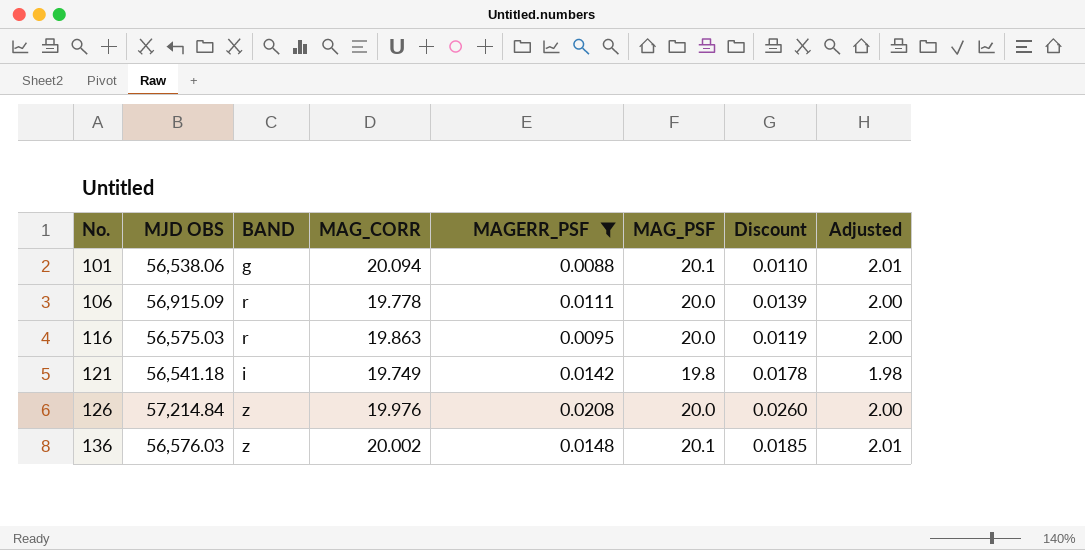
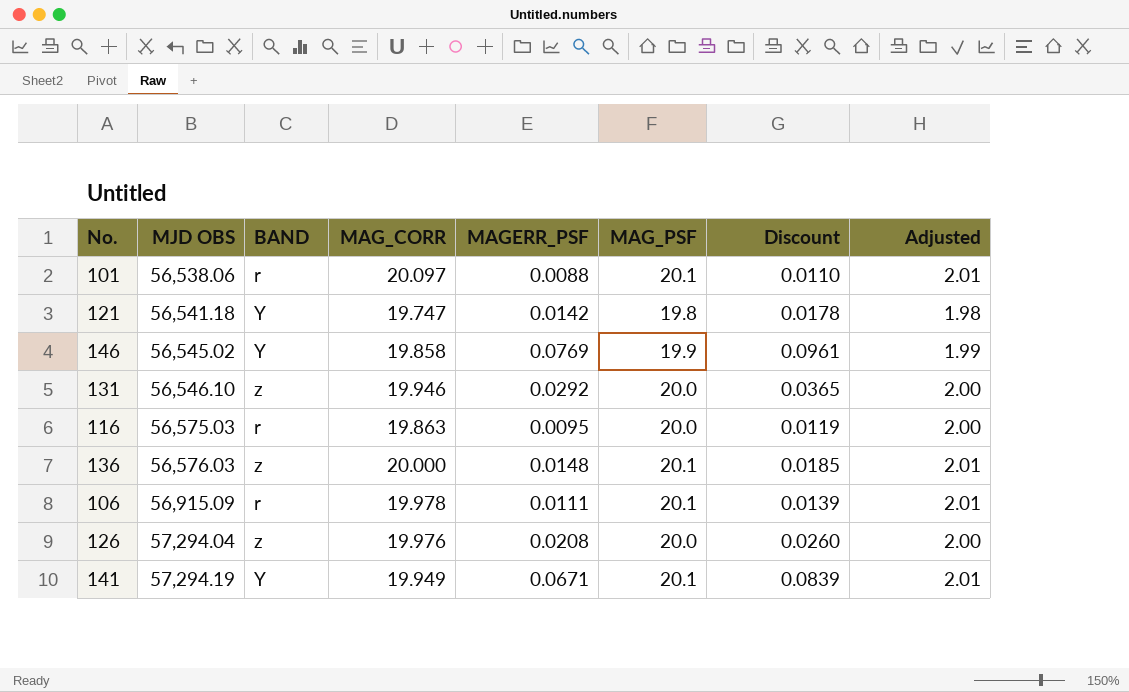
filter: MAGERR_PSF <= 0.0208 -> none
row order: No. ascending -> MJD OBS ascending
101 | BAND: g -> r
101 | MAG_CORR: 20.094 -> 20.097
121 | BAND: i -> Y
121 | MAG_CORR: 19.749 -> 19.747
136 | MAG_CORR: 20.002 -> 20.000
106 | MAG_CORR: 19.778 -> 19.978
106 | MAG_PSF: 20.0 -> 20.1
106 | Adjusted: 2.00 -> 2.01
126 | MJD OBS: 57,214.84 -> 57,294.04

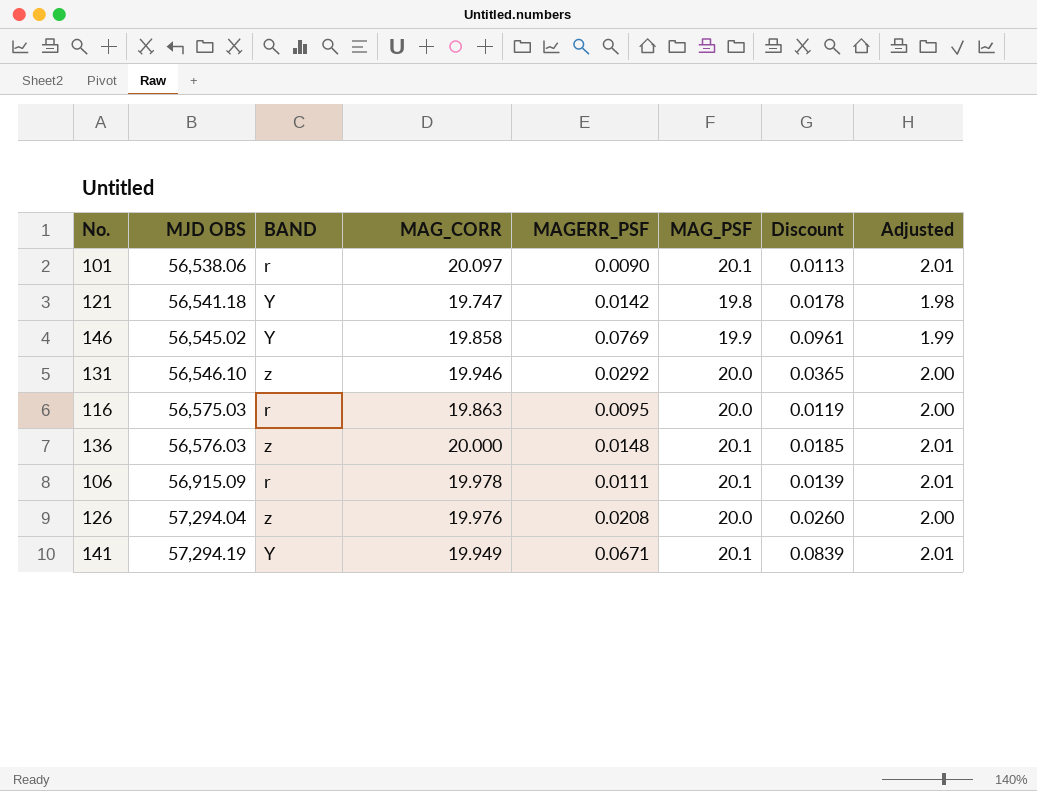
101 | MAGERR_PSF: 0.0088 -> 0.0090
101 | Discount: 0.0110 -> 0.0113

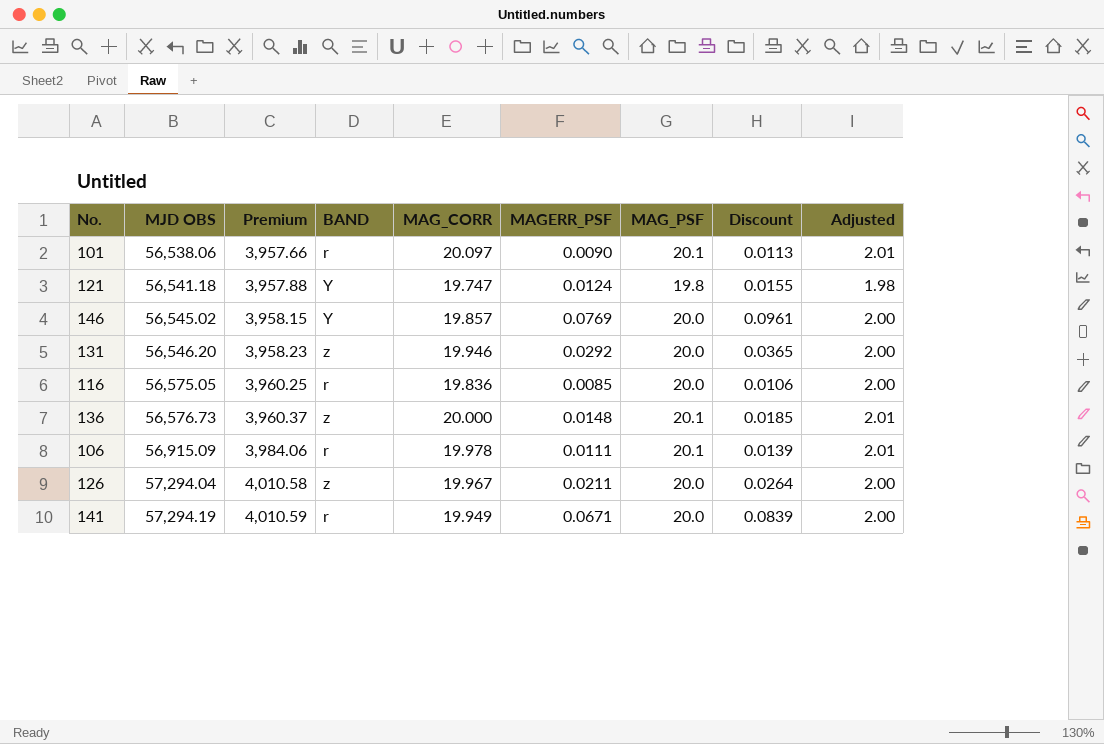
column Premium | formula: none -> [MJD OBS] * 0.07
121 | MAGERR_PSF: 0.0142 -> 0.0124
121 | Discount: 0.0178 -> 0.0155
146 | MAG_CORR: 19.858 -> 19.857
146 | MAG_PSF: 19.9 -> 20.0
146 | Adjusted: 1.99 -> 2.00
131 | MJD OBS: 56,546.10 -> 56,546.20
116 | MJD OBS: 56,575.03 -> 56,575.05
116 | MAG_CORR: 19.863 -> 19.836
116 | MAGERR_PSF: 0.0095 -> 0.0085
116 | Discount: 0.0119 -> 0.0106
136 | MJD OBS: 56,576.03 -> 56,576.73
126 | MAG_CORR: 19.976 -> 19.967
126 | MAGERR_PSF: 0.0208 -> 0.0211
126 | Discount: 0.0260 -> 0.0264
141 | BAND: Y -> r
141 | MAG_PSF: 20.1 -> 20.0
141 | Adjusted: 2.01 -> 2.00

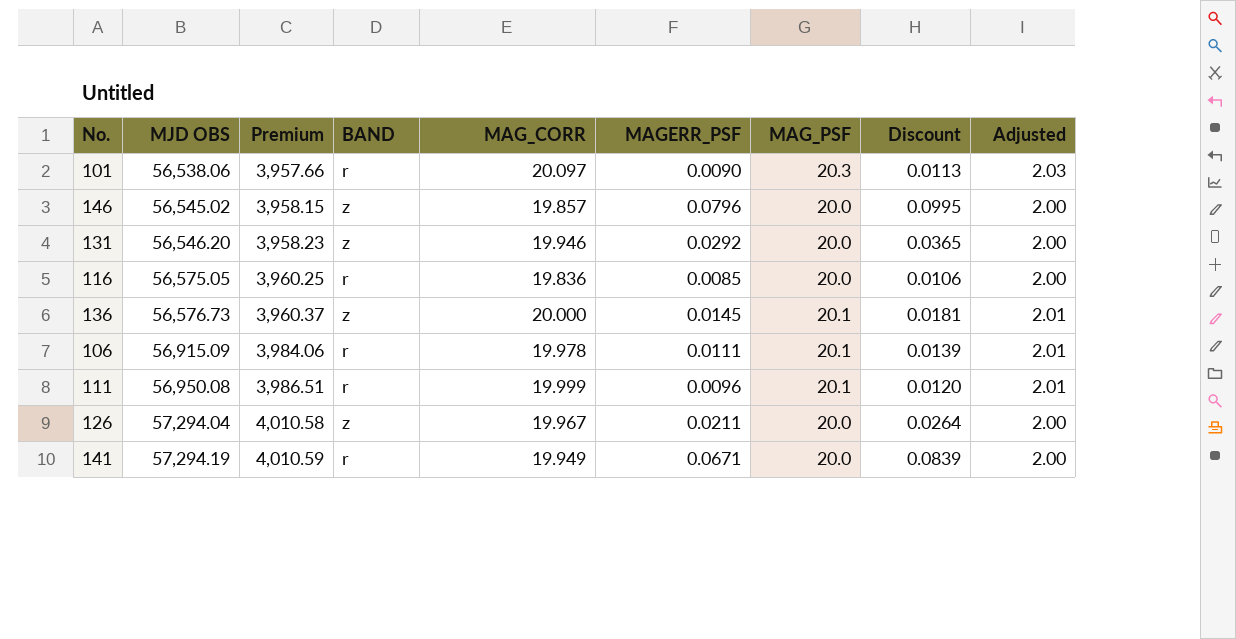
row 121: 56,541.18 | 3,957.88 | Y | 19.747 | 0.0124 | 19.8 | 0.0155 | 1.98 -> none
101 | MAG_PSF: 20.1 -> 20.3
101 | Adjusted: 2.01 -> 2.03
146 | BAND: Y -> z
146 | MAGERR_PSF: 0.0769 -> 0.0796
146 | Discount: 0.0961 -> 0.0995
136 | MAGERR_PSF: 0.0148 -> 0.0145
136 | Discount: 0.0185 -> 0.0181
row 111: none -> 56,950.08 | 3,986.51 | r | 19.999 | 0.0096 | 20.1 | 0.0120 | 2.01

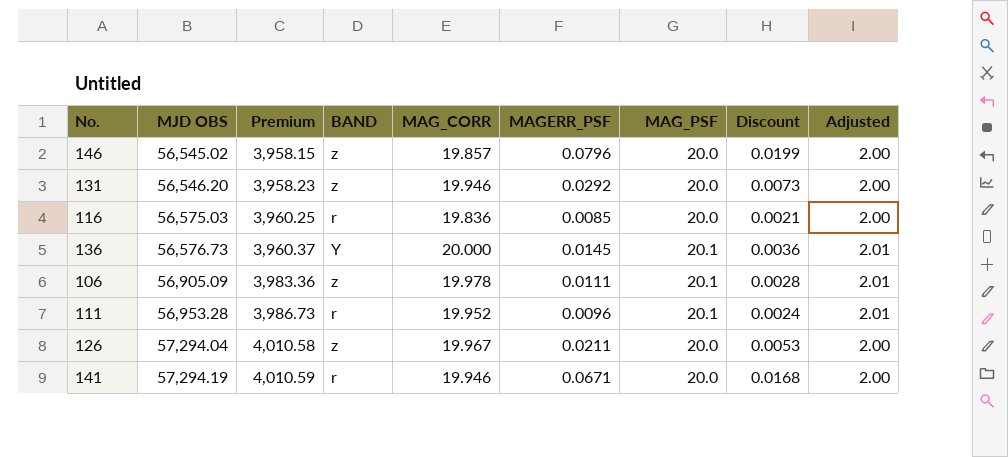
column Discount | formula: [MAGERR_PSF] * 1.25 -> [MAGERR_PSF] * 0.25
row 101: 56,538.06 | 3,957.66 | r | 20.097 | 0.0090 | 20.3 | 0.0113 | 2.03 -> none
116 | MJD OBS: 56,575.05 -> 56,575.03
136 | BAND: z -> Y
106 | MJD OBS: 56,915.09 -> 56,905.09
106 | Premium: 3,984.06 -> 3,983.36
106 | BAND: r -> z
111 | MJD OBS: 56,950.08 -> 56,953.28
111 | Premium: 3,986.51 -> 3,986.73
111 | MAG_CORR: 19.999 -> 19.952
141 | MAG_CORR: 19.949 -> 19.946

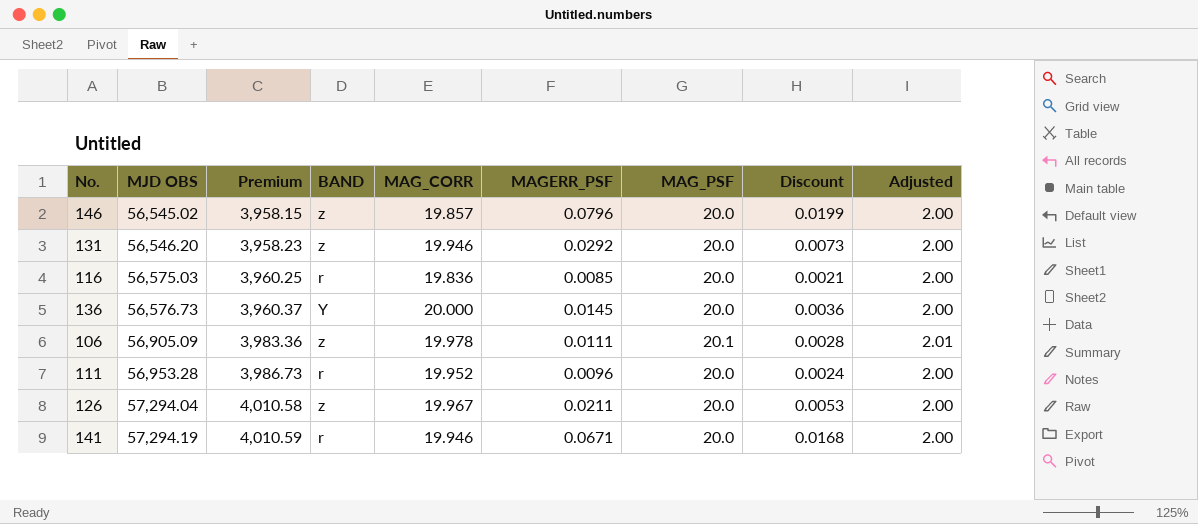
136 | MAG_PSF: 20.1 -> 20.0
136 | Adjusted: 2.01 -> 2.00
111 | MAG_PSF: 20.1 -> 20.0
111 | Adjusted: 2.01 -> 2.00

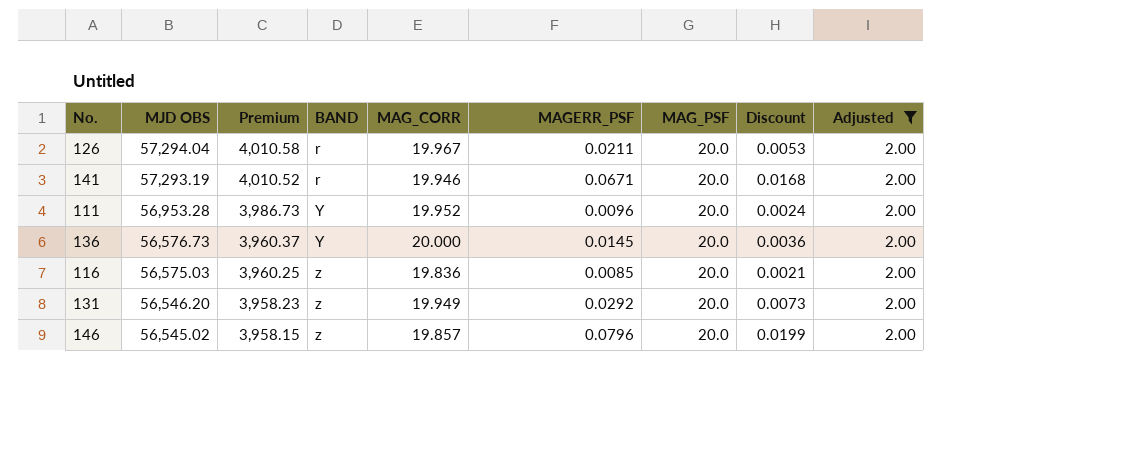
filter: none -> Adjusted = 2.00
row order: MJD OBS ascending -> MJD OBS descending
126 | BAND: z -> r
141 | MJD OBS: 57,294.19 -> 57,293.19
141 | Premium: 4,010.59 -> 4,010.52
111 | BAND: r -> Y
116 | BAND: r -> z
131 | MAG_CORR: 19.946 -> 19.949

